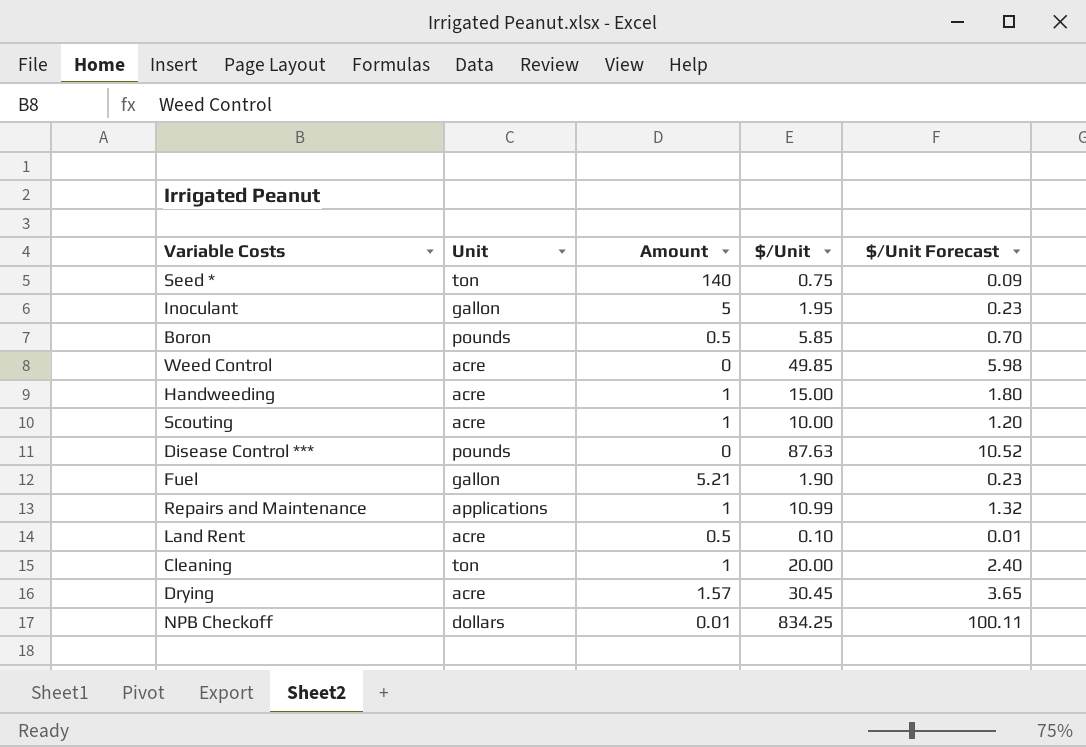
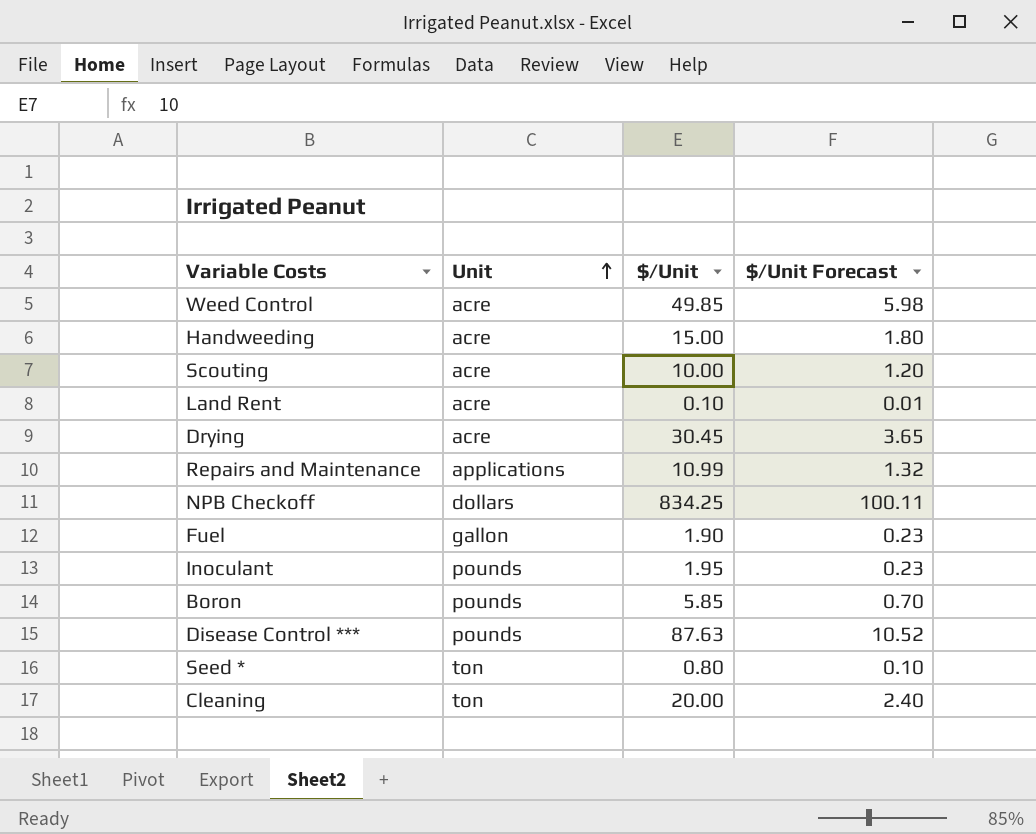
row order: none -> Unit ascending
column Amount | position: 3 -> none
Inoculant | Unit: gallon -> pounds
Seed * | $/Unit: 0.75 -> 0.80
Seed * | $/Unit Forecast: 0.09 -> 0.10

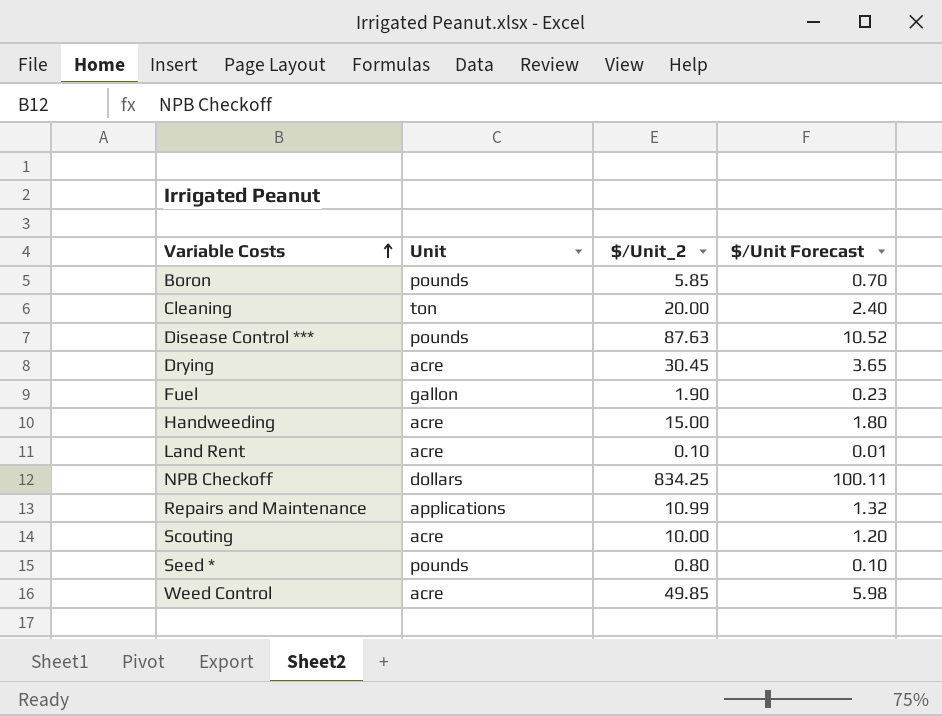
row order: Unit ascending -> Variable Costs ascending
column name: $/Unit -> $/Unit_2
row Inoculant: pounds | 1.95 | 0.23 -> none
Seed * | Unit: ton -> pounds

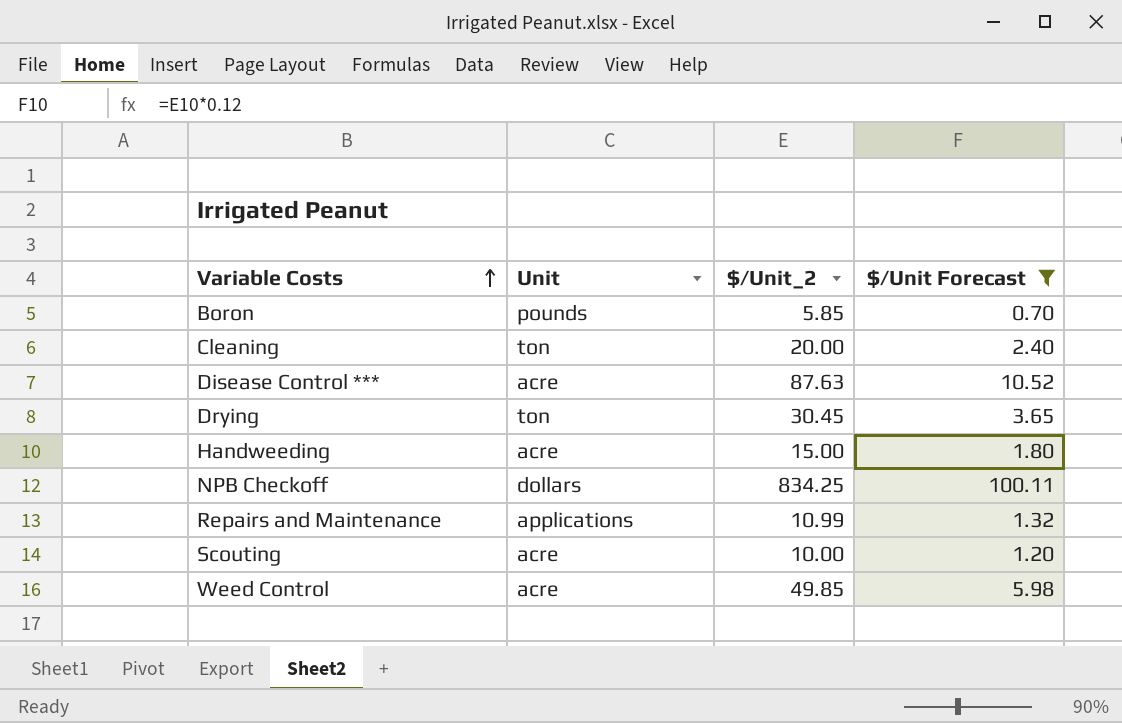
filter: none -> $/Unit Forecast >= 0.70
Disease Control *** | Unit: pounds -> acre
Drying | Unit: acre -> ton

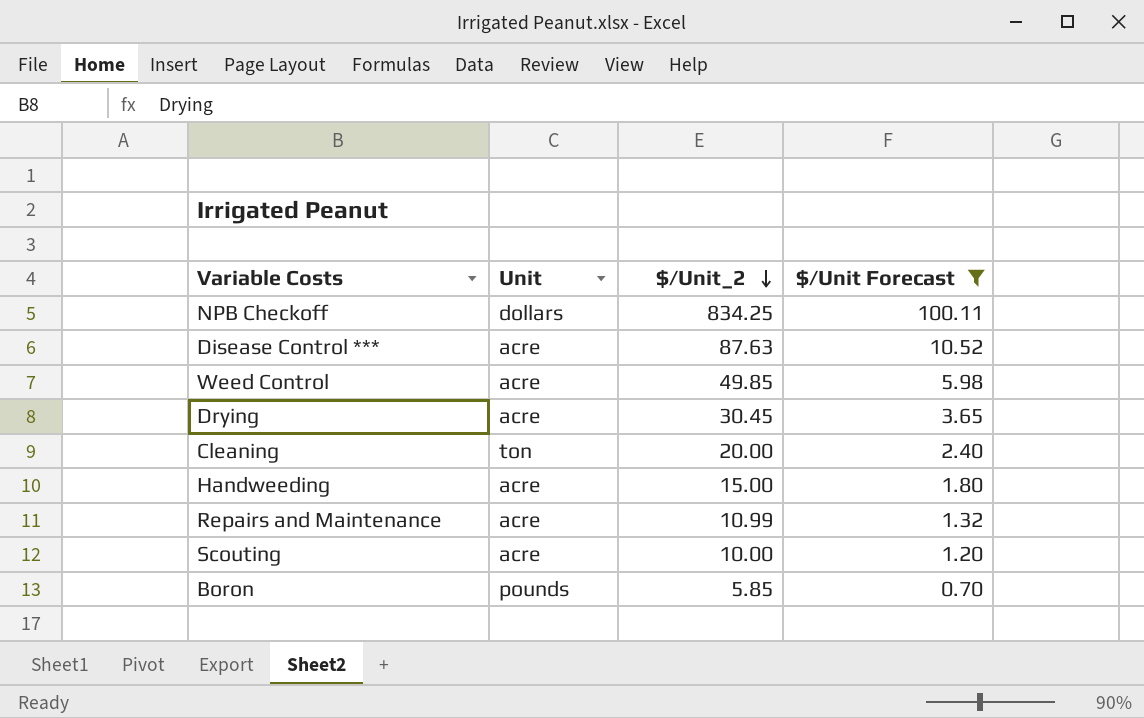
row order: Variable Costs ascending -> $/Unit_2 descending
Drying | Unit: ton -> acre
Repairs and Maintenance | Unit: applications -> acre

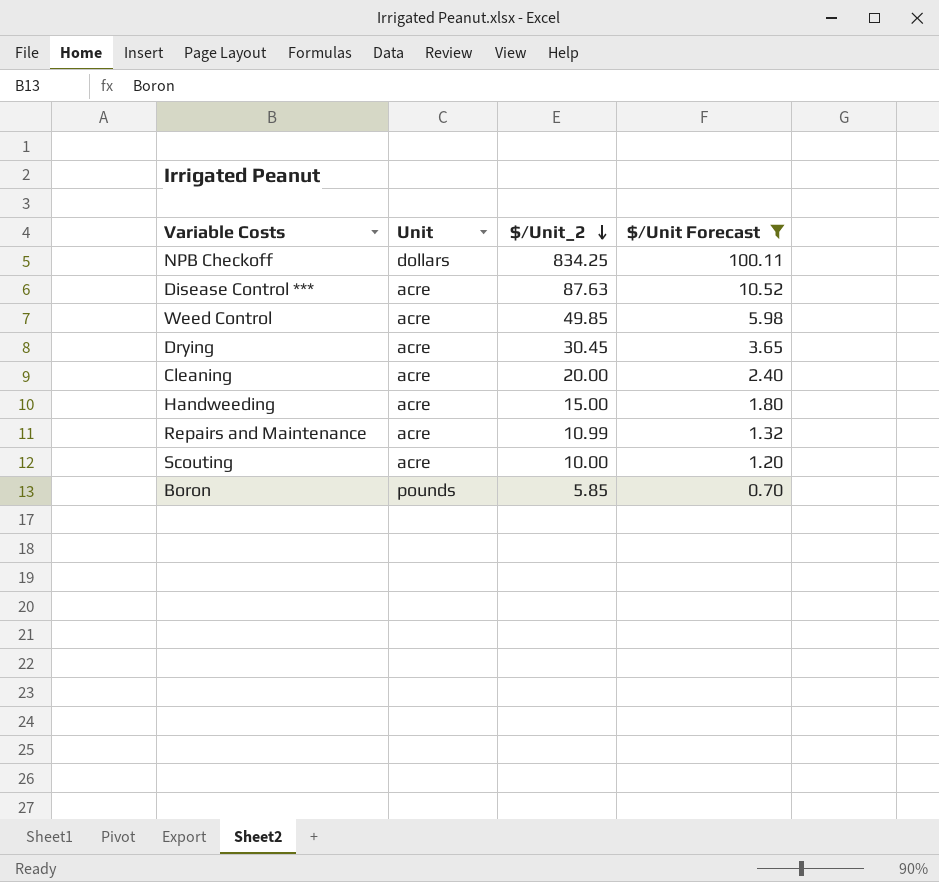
Cleaning | Unit: ton -> acre

